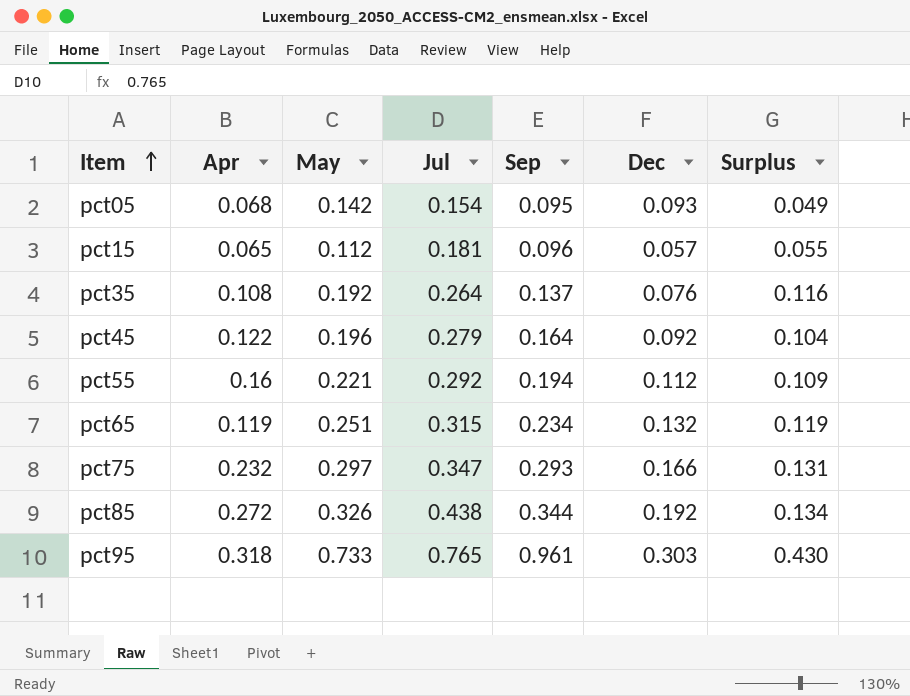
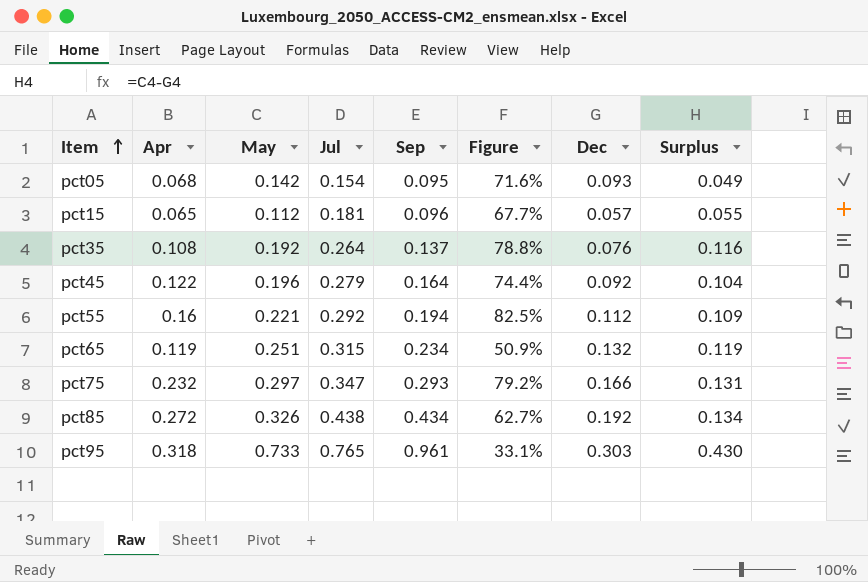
column Figure | formula: none -> [Apr] / [Sep]
pct85 | Sep: 0.344 -> 0.434

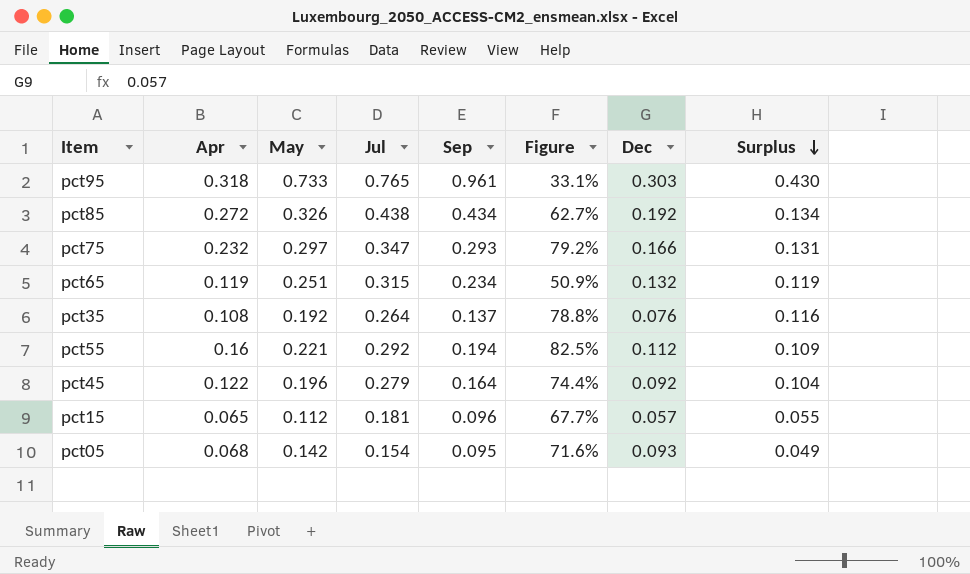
row order: Item ascending -> Surplus descending

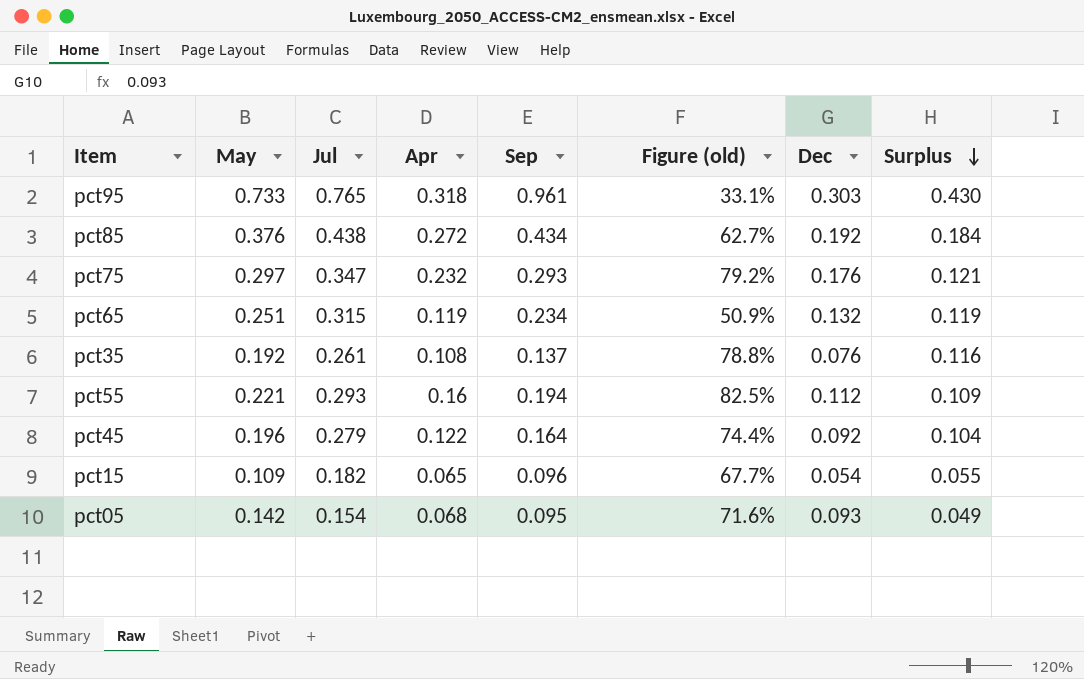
column Apr | position: 2 -> 4
column name: Figure -> Figure (old)
pct85 | May: 0.326 -> 0.376
pct85 | Surplus: 0.134 -> 0.184
pct75 | Dec: 0.166 -> 0.176
pct75 | Surplus: 0.131 -> 0.121
pct35 | Jul: 0.264 -> 0.261
pct55 | Jul: 0.292 -> 0.293
pct15 | May: 0.112 -> 0.109
pct15 | Jul: 0.181 -> 0.182
pct15 | Dec: 0.057 -> 0.054

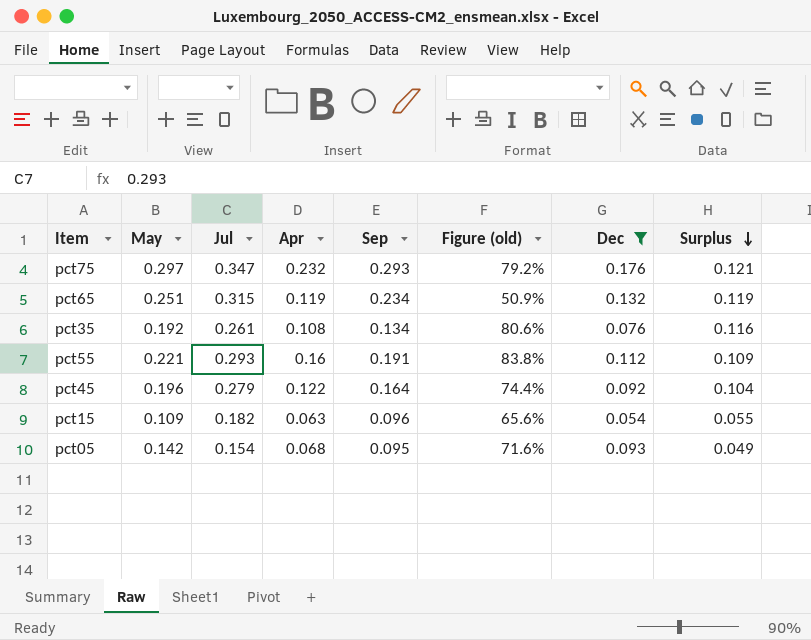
filter: none -> Dec <= 0.176
pct35 | Sep: 0.137 -> 0.134
pct35 | Figure (old): 78.8% -> 80.6%
pct55 | Sep: 0.194 -> 0.191
pct55 | Figure (old): 82.5% -> 83.8%
pct15 | Apr: 0.065 -> 0.063
pct15 | Figure (old): 67.7% -> 65.6%

